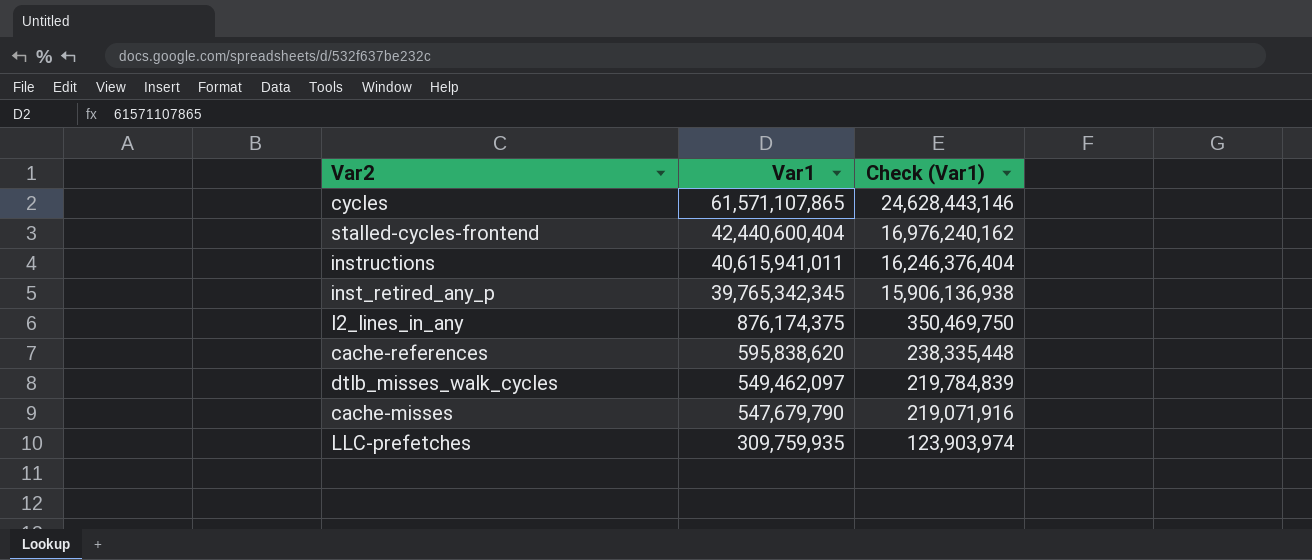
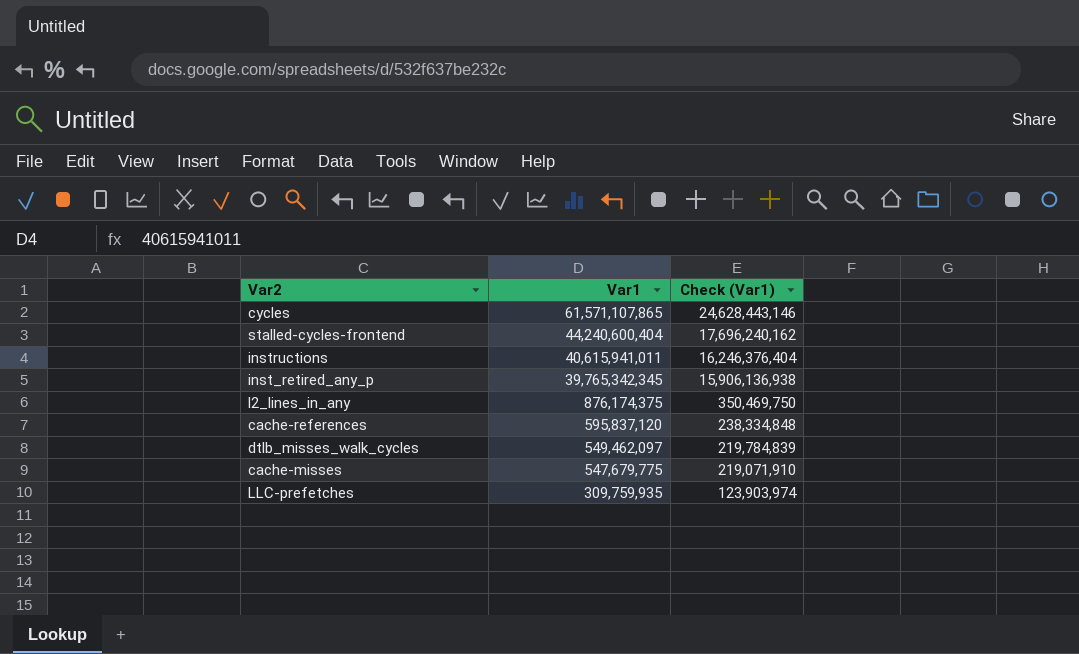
stalled-cycles-frontend | Var1: 42,440,600,404 -> 44,240,600,404
stalled-cycles-frontend | Check (Var1): 16,976,240,162 -> 17,696,240,162
cache-references | Var1: 595,838,620 -> 595,837,120
cache-references | Check (Var1): 238,335,448 -> 238,334,848
cache-misses | Var1: 547,679,790 -> 547,679,775
cache-misses | Check (Var1): 219,071,916 -> 219,071,910

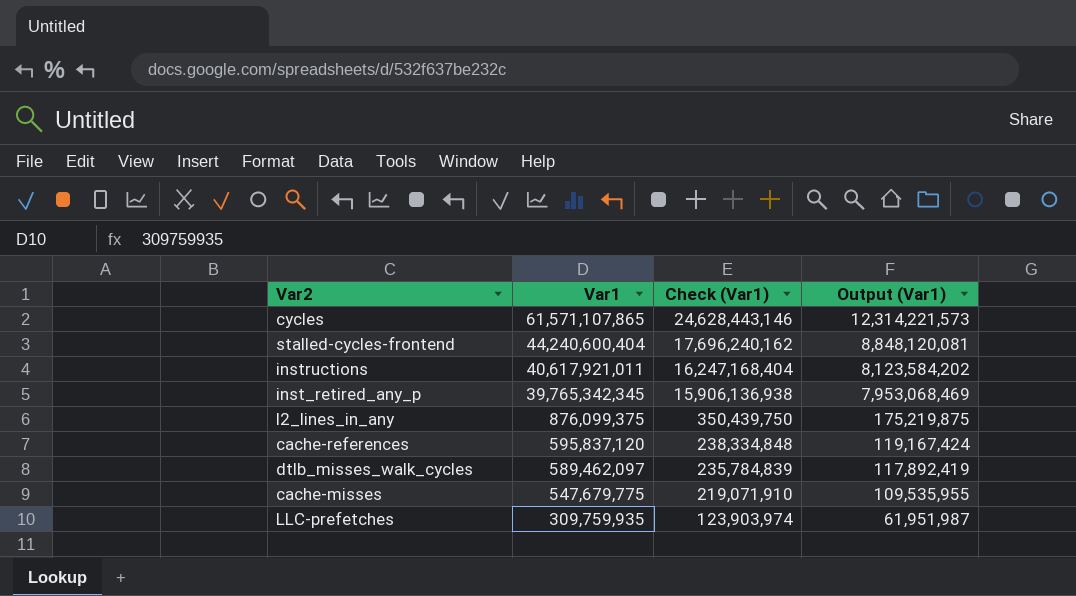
column Output (Var1) | formula: none -> [Var1] * 0.2
instructions | Var1: 40,615,941,011 -> 40,617,921,011
instructions | Check (Var1): 16,246,376,404 -> 16,247,168,404
l2_lines_in_any | Var1: 876,174,375 -> 876,099,375
l2_lines_in_any | Check (Var1): 350,469,750 -> 350,439,750
dtlb_misses_walk_cycles | Var1: 549,462,097 -> 589,462,097
dtlb_misses_walk_cycles | Check (Var1): 219,784,839 -> 235,784,839

